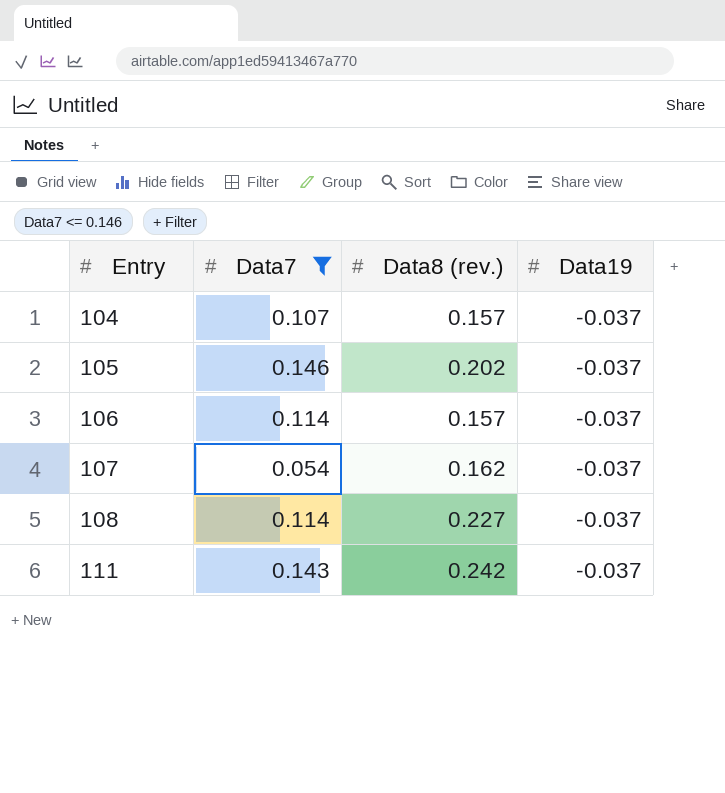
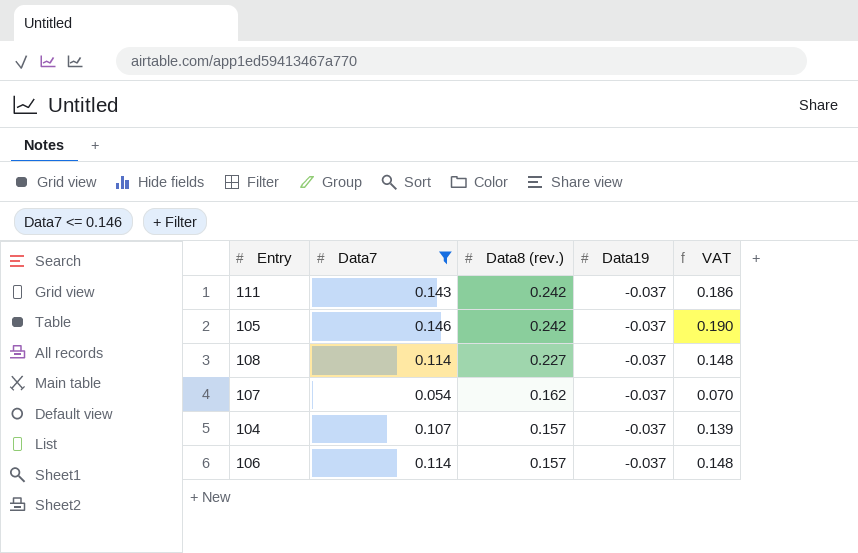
row order: Entry ascending -> Data8 (rev.) descending
column VAT | formula: none -> [Data7] * 1.3
105 | Data8 (rev.): 0.202 -> 0.242

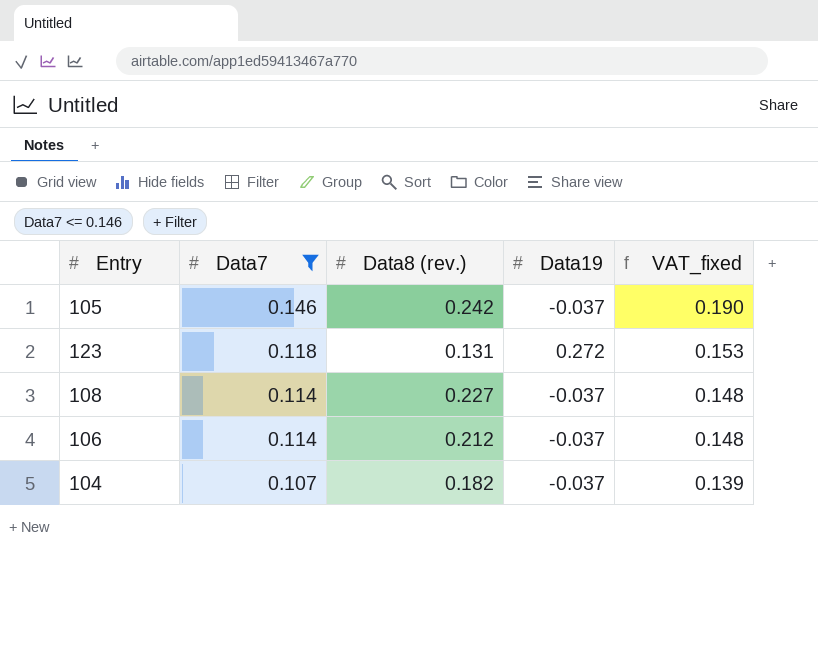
row order: Data8 (rev.) descending -> Data7 descending
column name: VAT -> VAT_fixed
row 111: 0.143 | 0.242 | -0.037 | 0.186 -> none
row 107: 0.054 | 0.162 | -0.037 | 0.070 -> none
row 123: none -> 0.118 | 0.131 | 0.272 | 0.153
106 | Data8 (rev.): 0.157 -> 0.212
104 | Data8 (rev.): 0.157 -> 0.182

